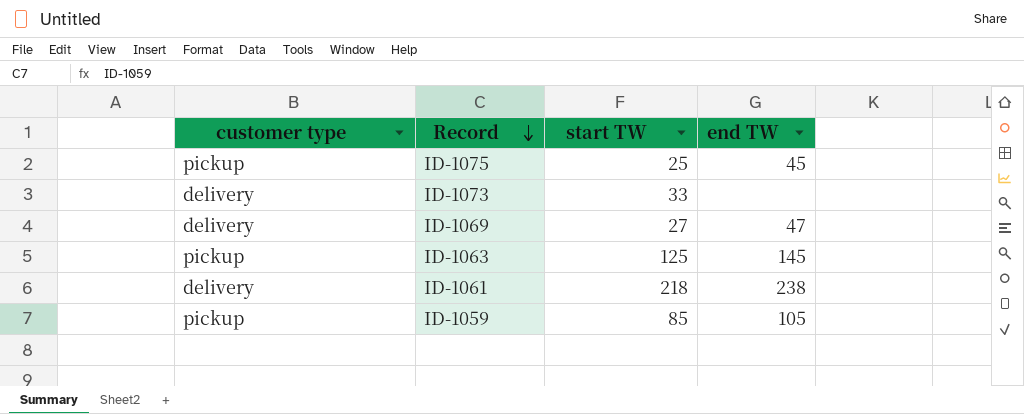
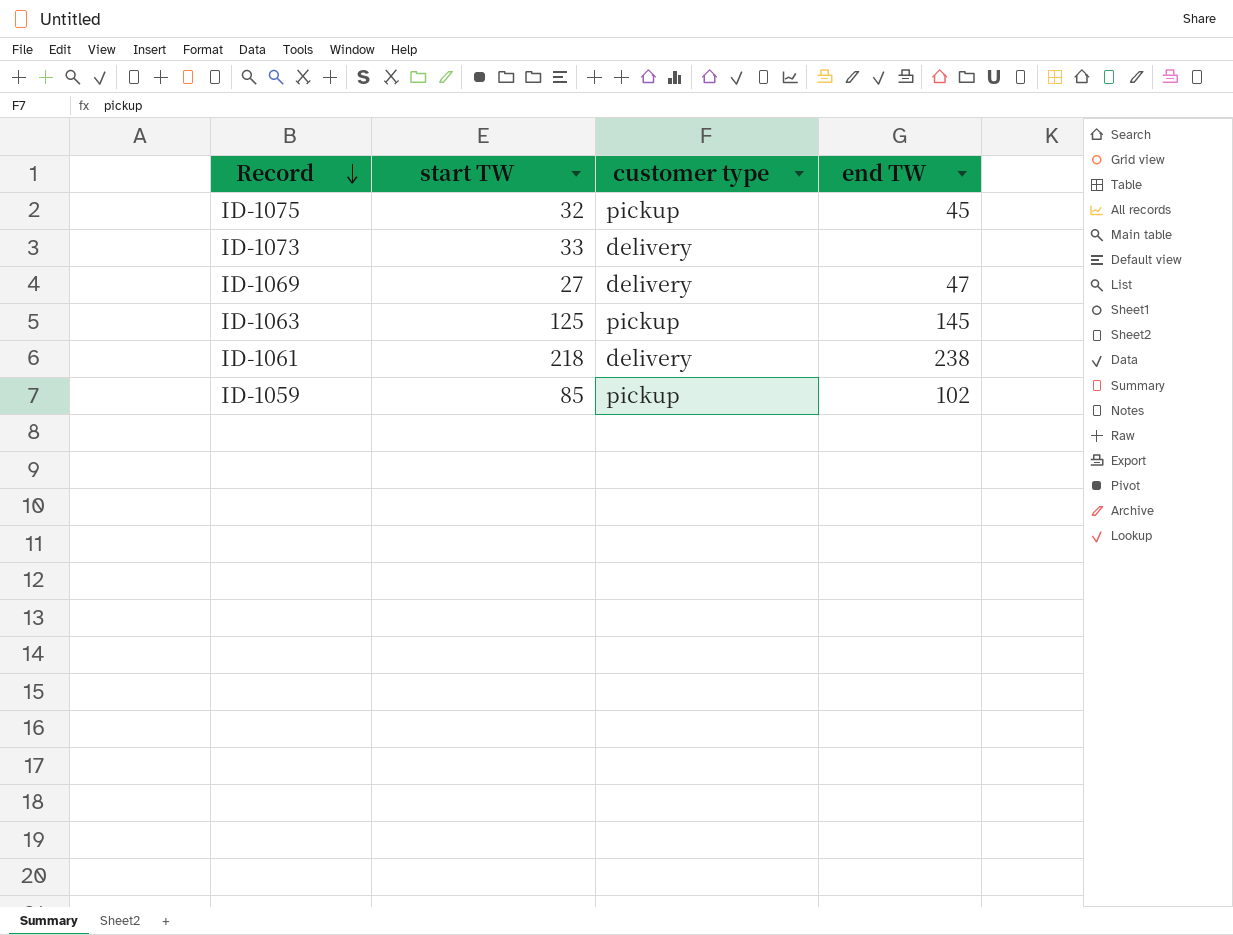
column customer type | position: 1 -> 3
ID-1075 | start TW: 25 -> 32
ID-1059 | end TW: 105 -> 102

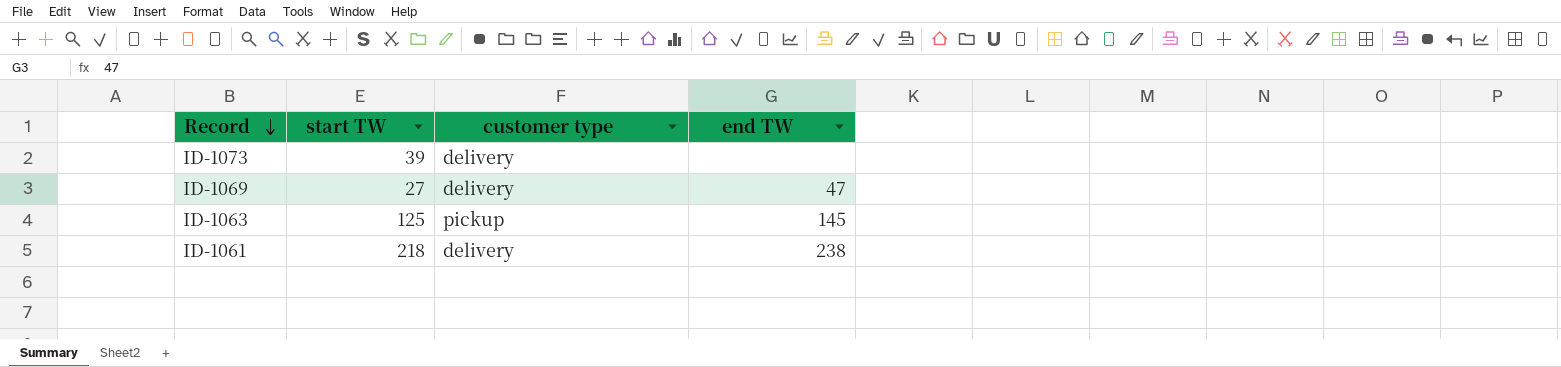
row ID-1075: 32 | pickup | 45 -> none
row ID-1059: 85 | pickup | 102 -> none
ID-1073 | start TW: 33 -> 39

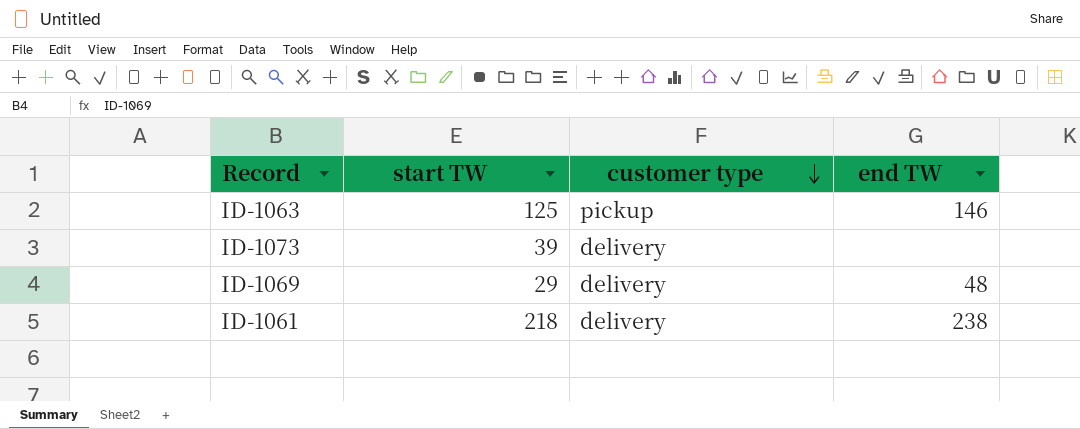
row order: Record descending -> customer type descending
ID-1063 | end TW: 145 -> 146
ID-1069 | start TW: 27 -> 29
ID-1069 | end TW: 47 -> 48

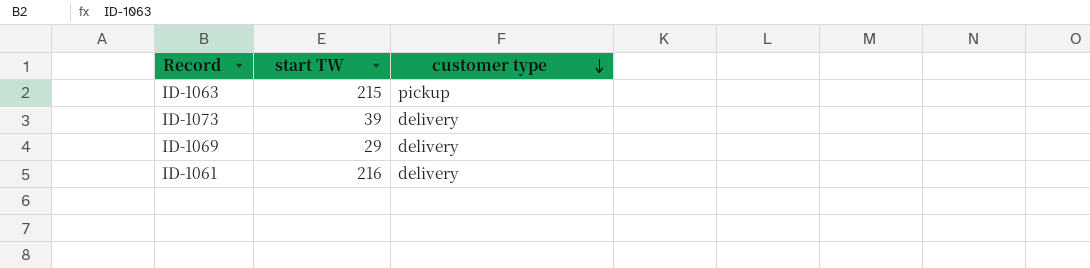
column end TW | position: 4 -> none
ID-1063 | start TW: 125 -> 215
ID-1061 | start TW: 218 -> 216

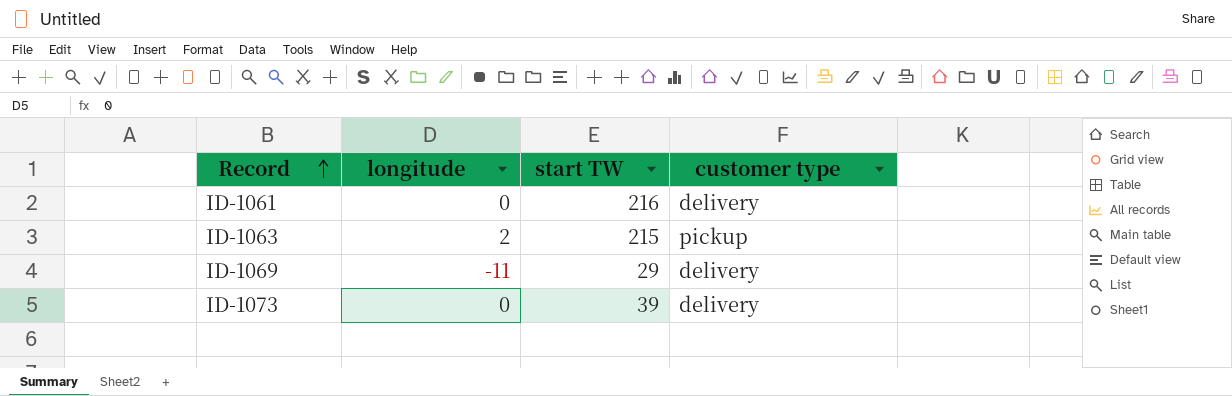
row order: customer type descending -> Record ascending
column longitude | position: none -> 2

